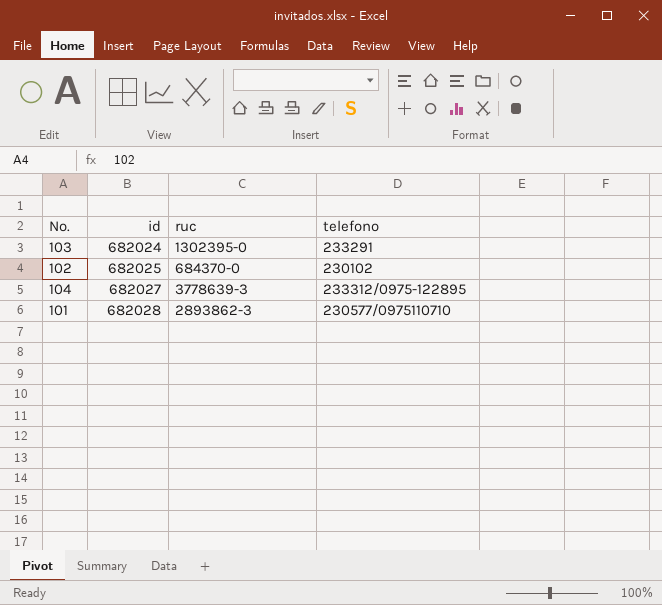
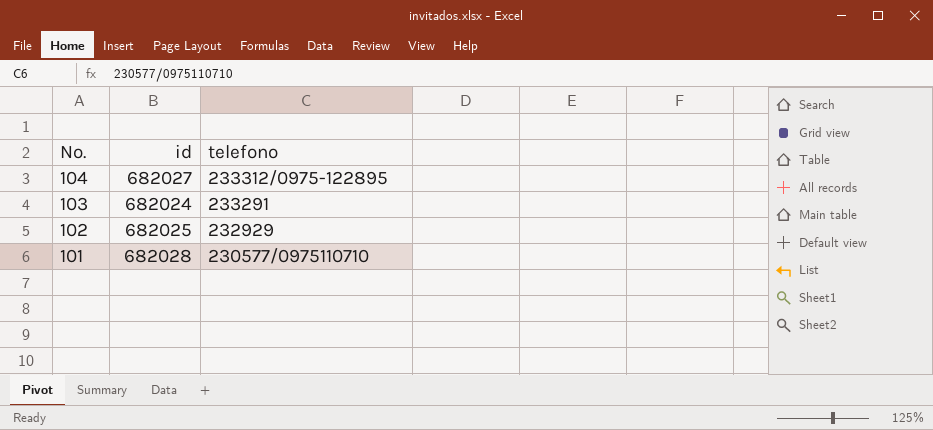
row order: id ascending -> No. descending
column ruc | position: 3 -> none
102 | telefono: 230102 -> 232929

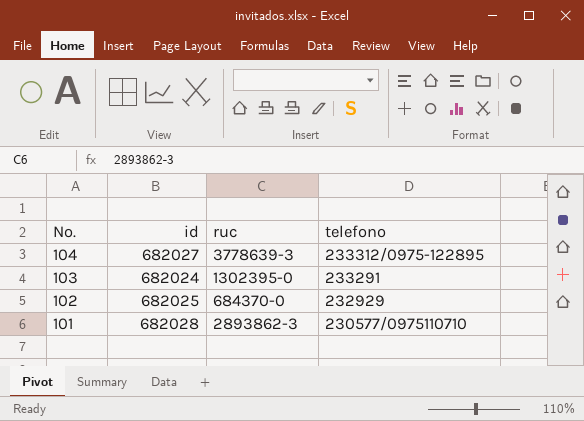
column ruc | position: none -> 3

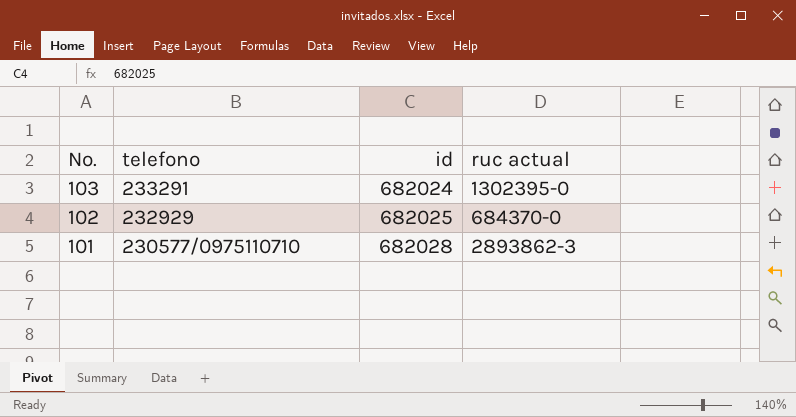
column telefono | position: 4 -> 2
column name: ruc -> ruc actual
row 104: 682027 | 3778639-3 | 233312/0975-122895 -> none

